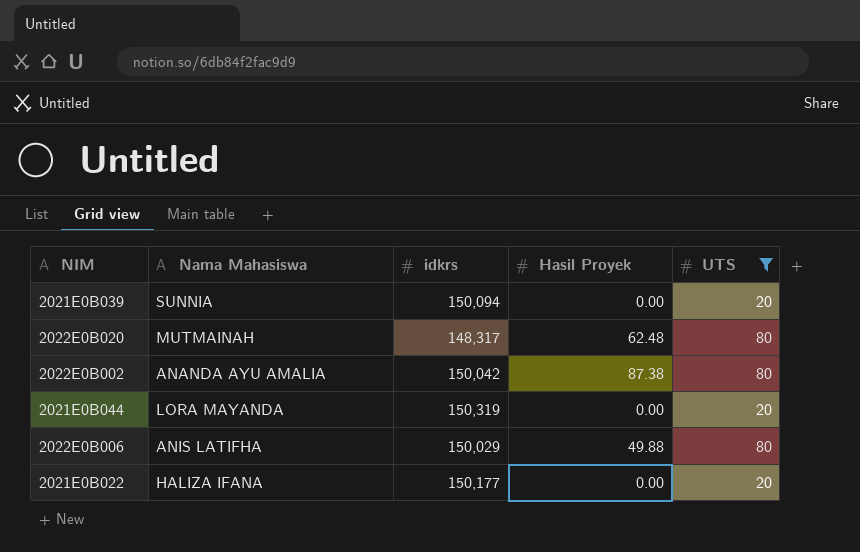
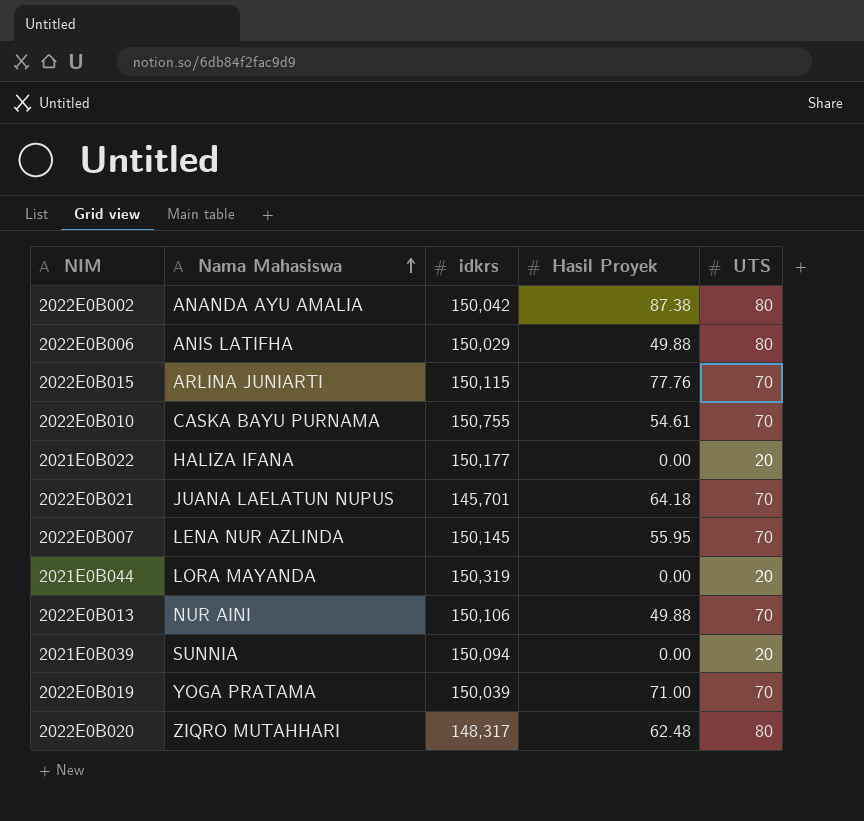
filter: UTS != 70 -> none
row order: none -> Nama Mahasiswa ascending
2022E0B020 | Nama Mahasiswa: MUTMAINAH -> ZIQRO MUTAHHARI

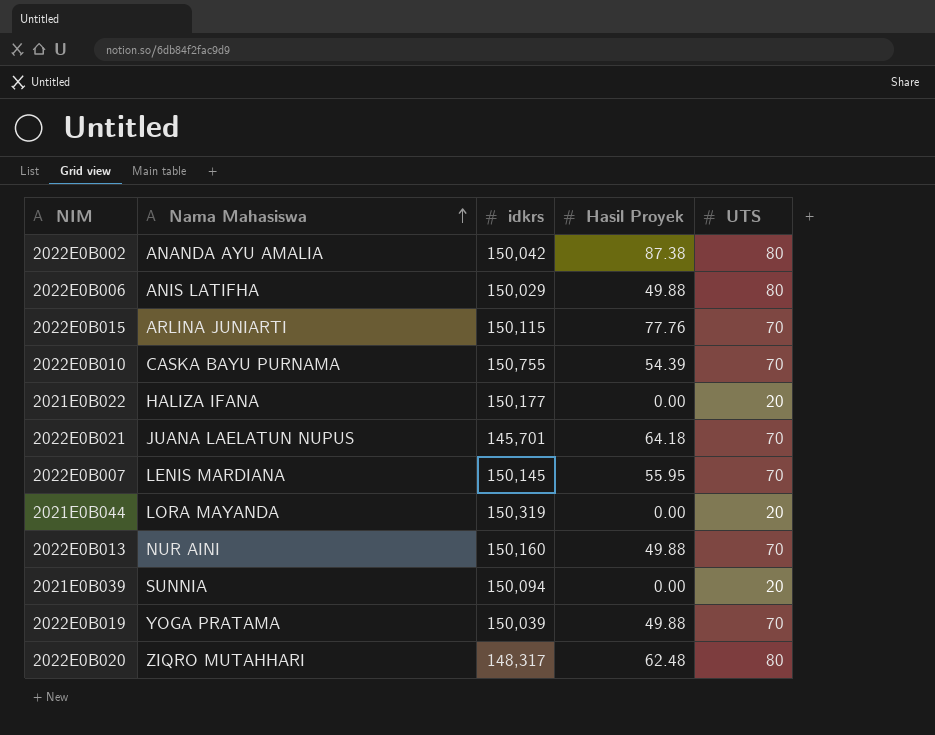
2022E0B010 | Hasil Proyek: 54.61 -> 54.39
2022E0B007 | Nama Mahasiswa: LENA NUR AZLINDA -> LENIS MARDIANA
2022E0B013 | idkrs: 150,106 -> 150,160
2022E0B019 | Hasil Proyek: 71.00 -> 49.88

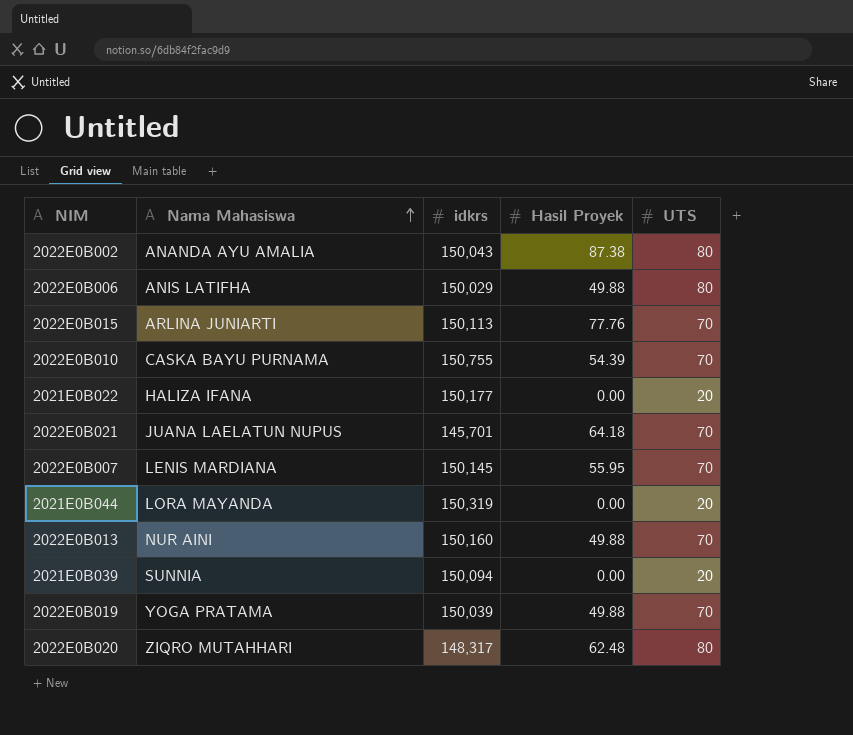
2022E0B002 | idkrs: 150,042 -> 150,043
2022E0B015 | idkrs: 150,115 -> 150,113

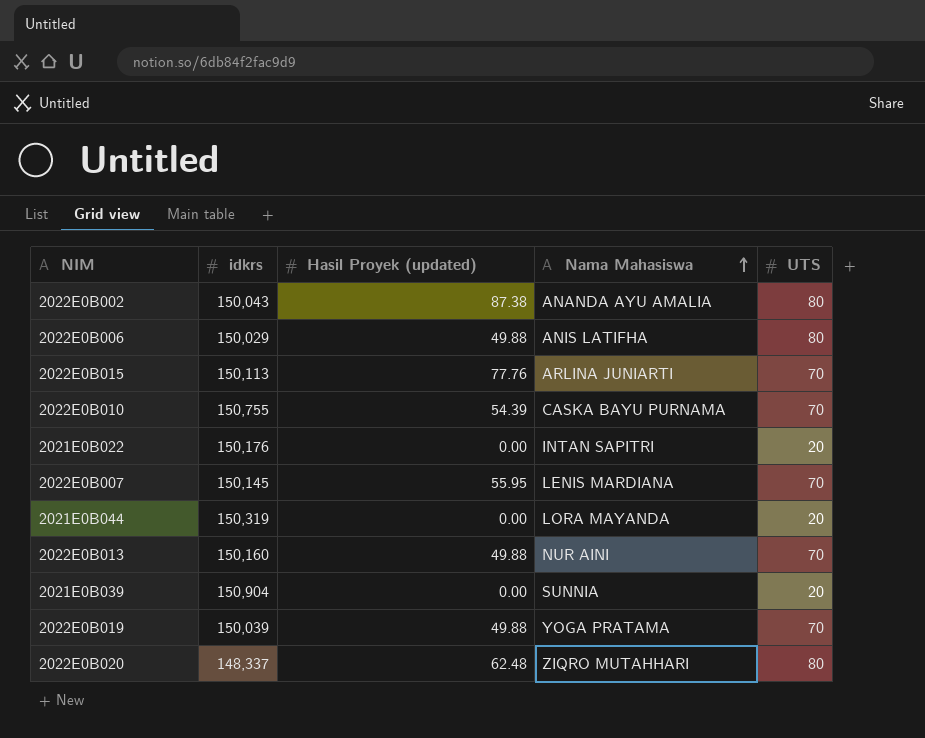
column name: Hasil Proyek -> Hasil Proyek (updated)
column Nama Mahasiswa | position: 2 -> 4
row 2022E0B021: JUANA LAELATUN NUPUS | 145,701 | 64.18 | 70 -> none
2021E0B022 | idkrs: 150,177 -> 150,176
2021E0B022 | Nama Mahasiswa: HALIZA IFANA -> INTAN SAPITRI
2021E0B039 | idkrs: 150,094 -> 150,904
2022E0B020 | idkrs: 148,317 -> 148,337

